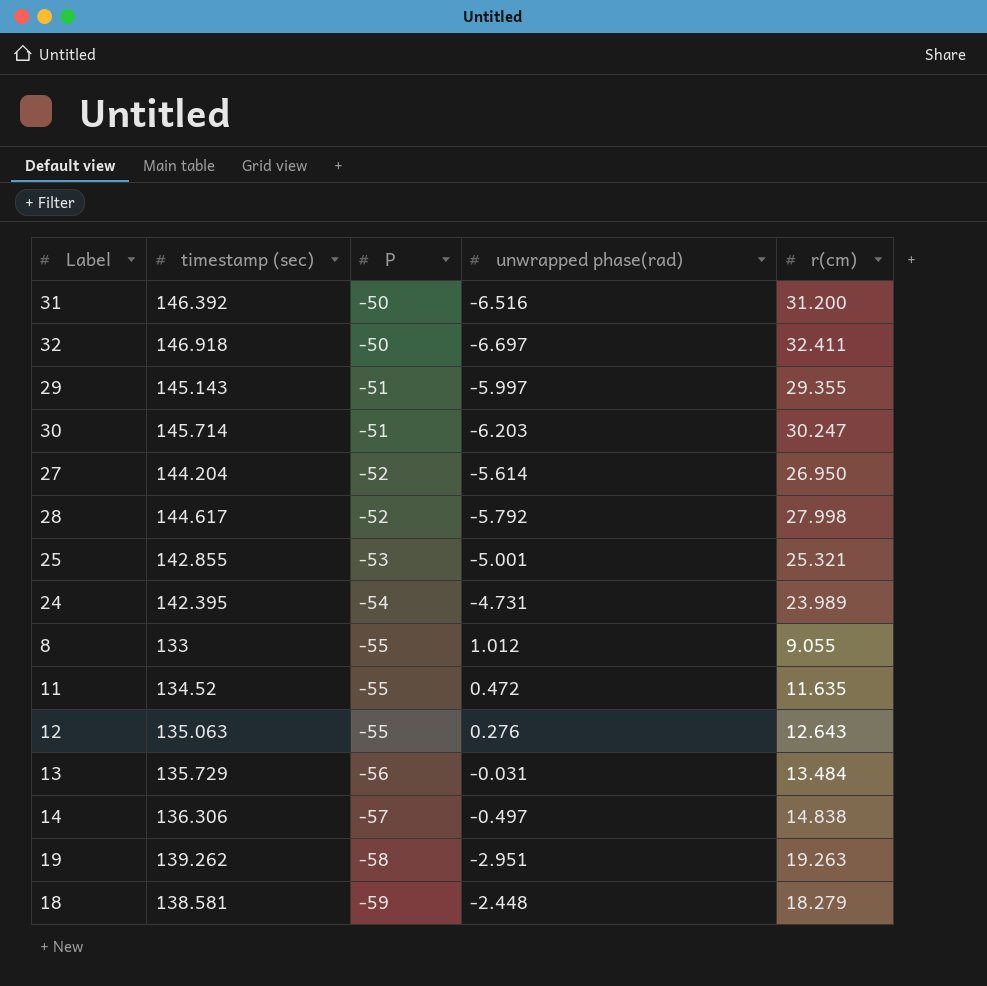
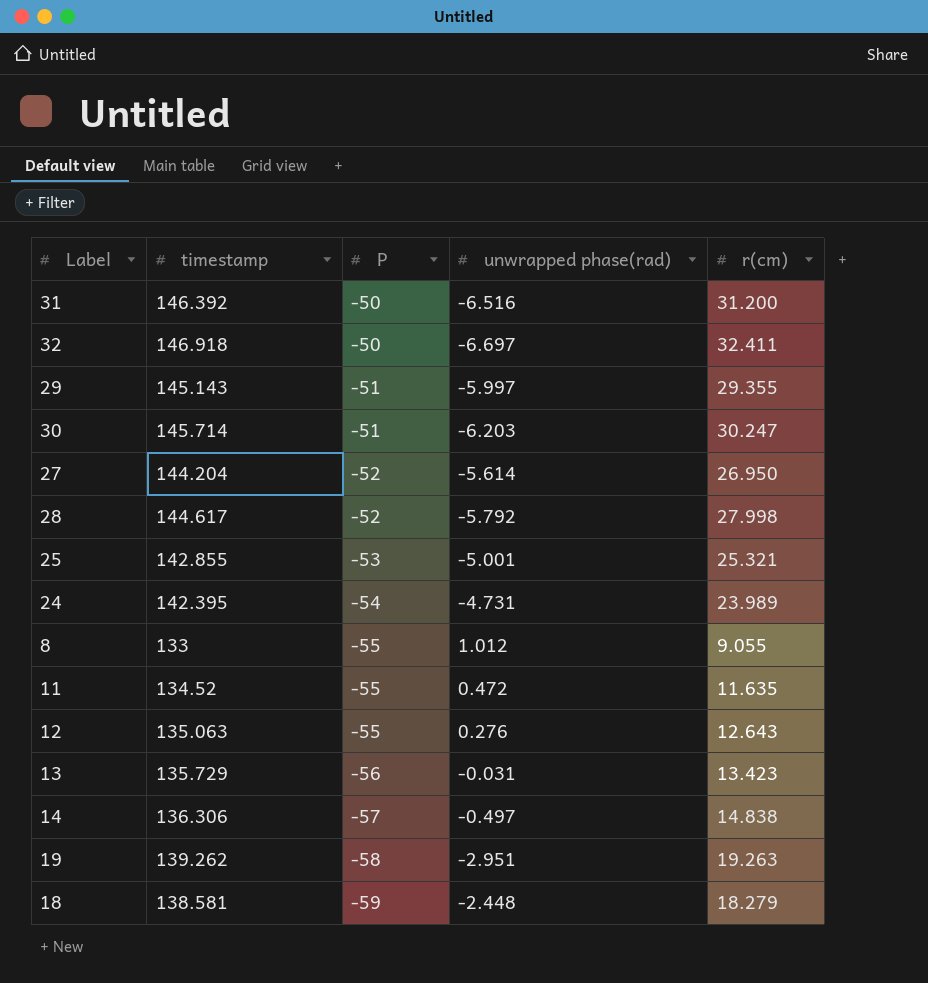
column name: timestamp (sec) -> timestamp
13 | r(cm): 13.484 -> 13.423

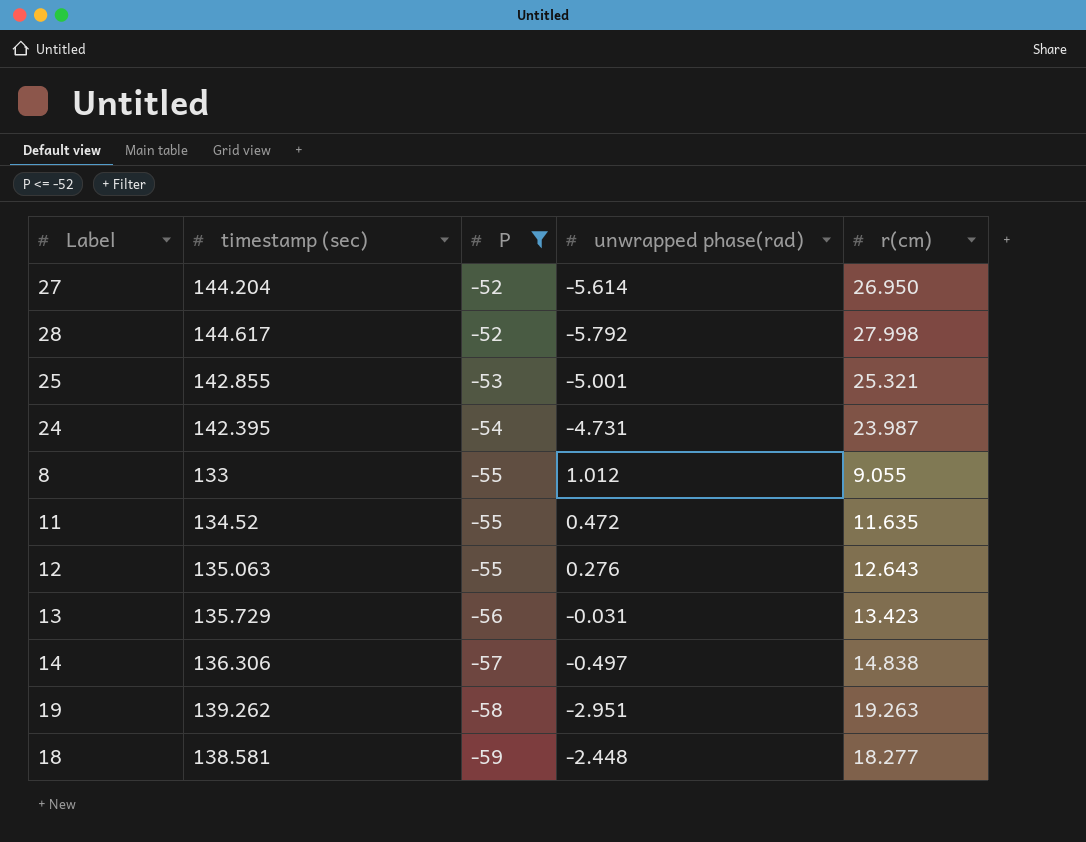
filter: none -> P <= -52
column name: timestamp -> timestamp (sec)
24 | r(cm): 23.989 -> 23.987
18 | r(cm): 18.279 -> 18.277

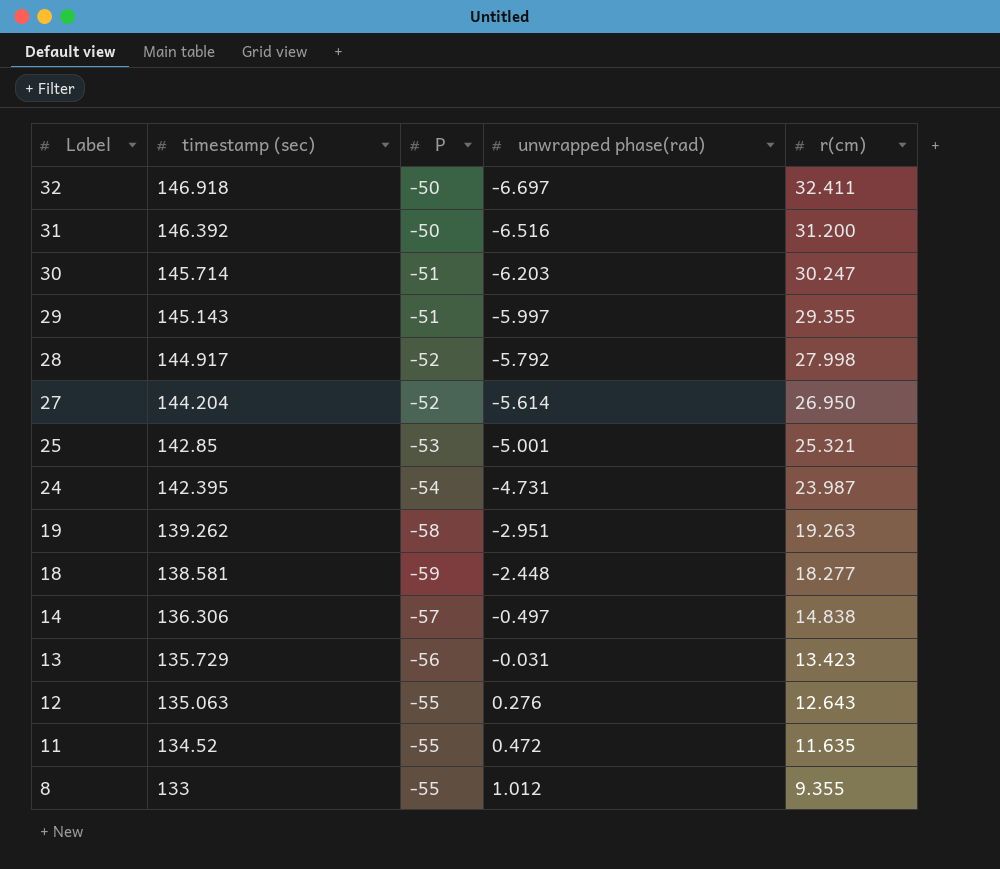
filter: P <= -52 -> none
row order: P descending -> Label descending
28 | timestamp (sec): 144.617 -> 144.917
25 | timestamp (sec): 142.855 -> 142.85
8 | r(cm): 9.055 -> 9.355

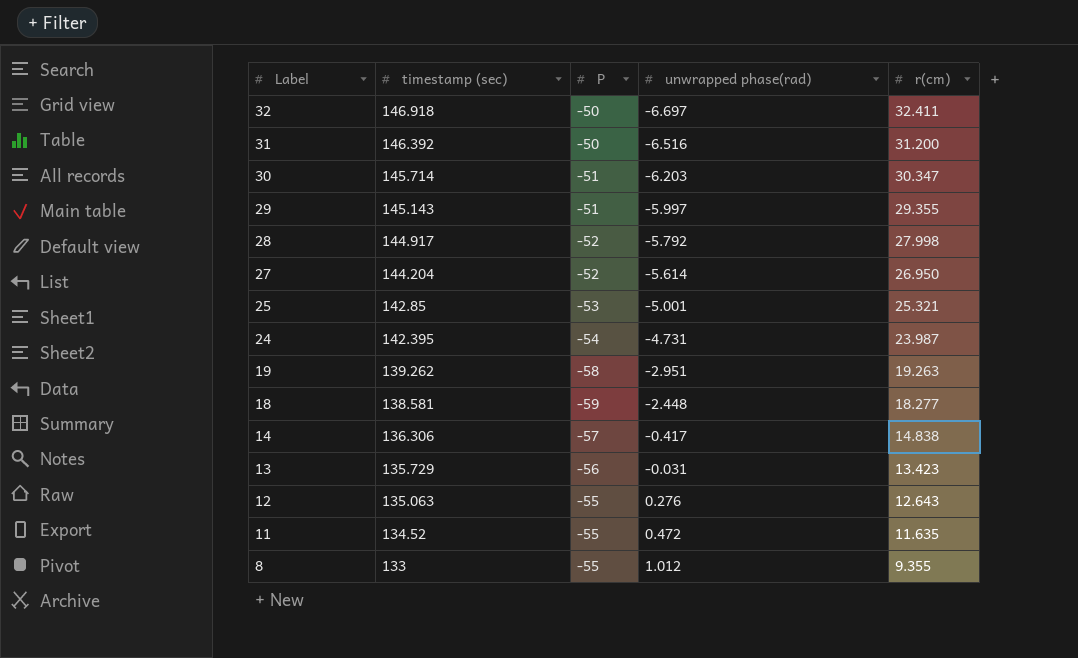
30 | r(cm): 30.247 -> 30.347
14 | unwrapped phase(rad): -0.497 -> -0.417

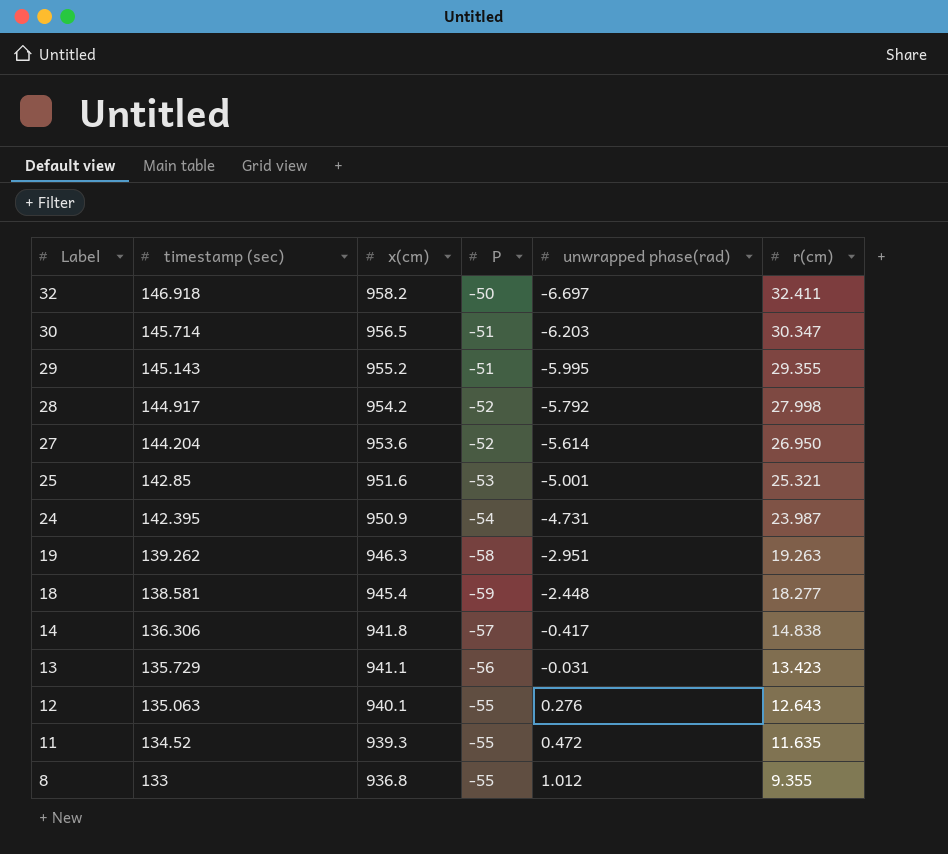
column x(cm) | position: none -> 3
row 31: 146.392 | -50 | -6.516 | 31.200 -> none
29 | unwrapped phase(rad): -5.997 -> -5.995

